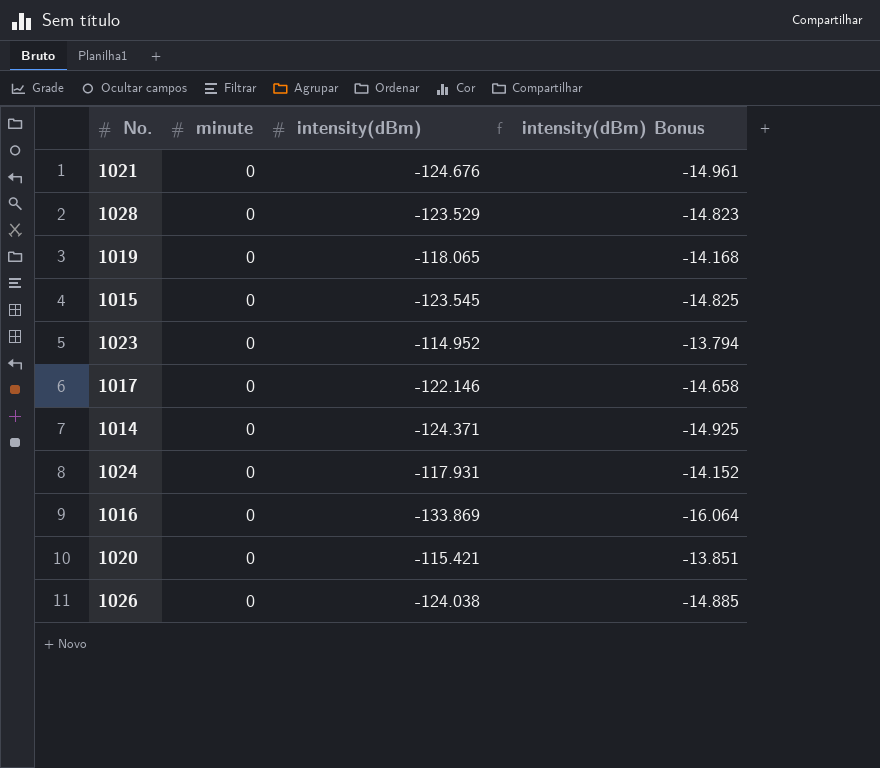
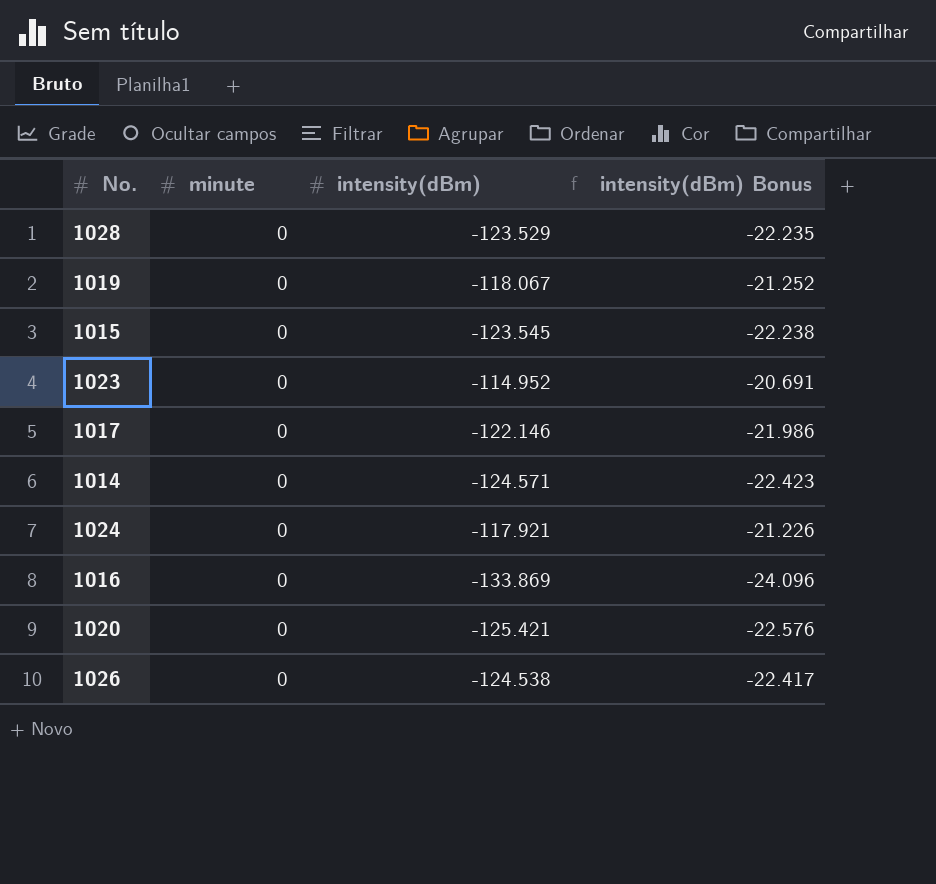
column intensity(dBm) Bonus | formula: [intensity(dBm)] * 0.12 -> [intensity(dBm)] * 0.18
row 1021: 0 | -124.676 | -14.961 -> none
1019 | intensity(dBm): -118.065 -> -118.067
1014 | intensity(dBm): -124.371 -> -124.571
1024 | intensity(dBm): -117.931 -> -117.921
1020 | intensity(dBm): -115.421 -> -125.421
1026 | intensity(dBm): -124.038 -> -124.538

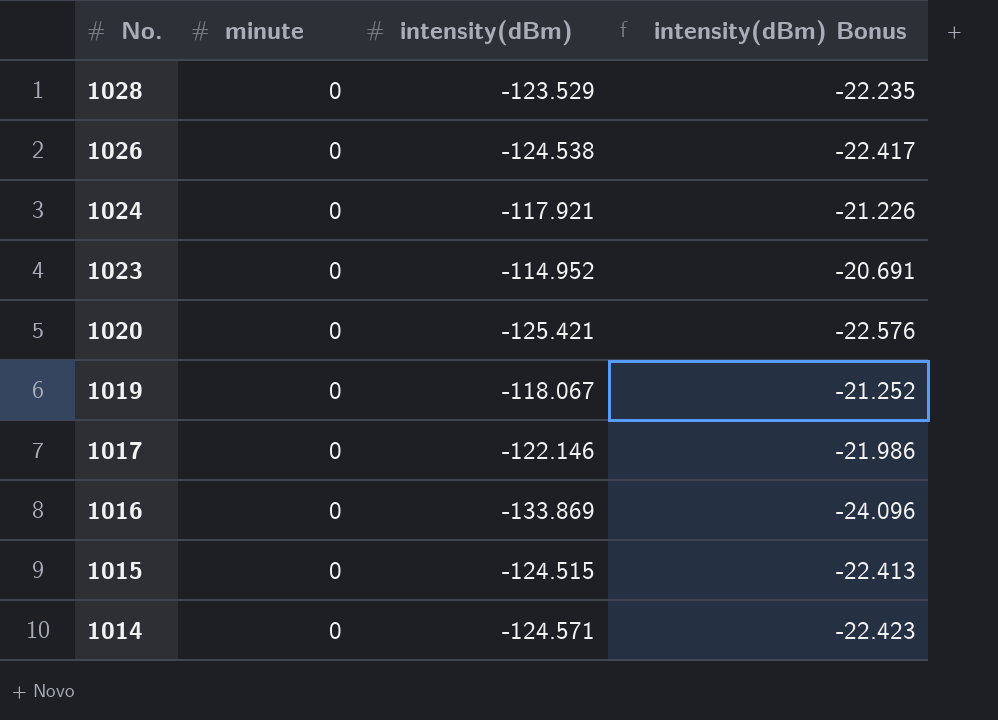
row order: none -> No. descending
1015 | intensity(dBm): -123.545 -> -124.515
1015 | intensity(dBm) Bonus: -22.238 -> -22.413

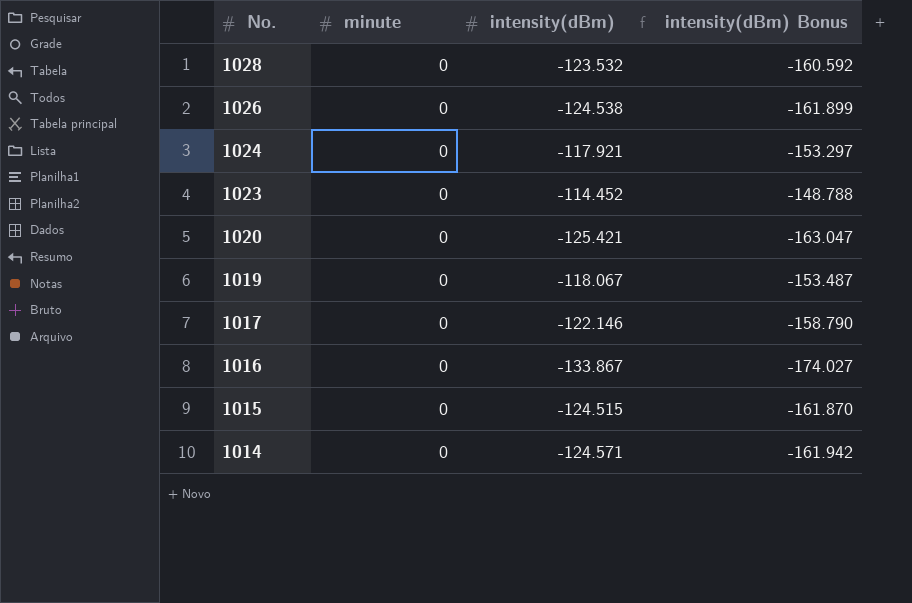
column intensity(dBm) Bonus | formula: [intensity(dBm)] * 0.18 -> [intensity(dBm)] * 1.3
1028 | intensity(dBm): -123.529 -> -123.532
1023 | intensity(dBm): -114.952 -> -114.452
1016 | intensity(dBm): -133.869 -> -133.867

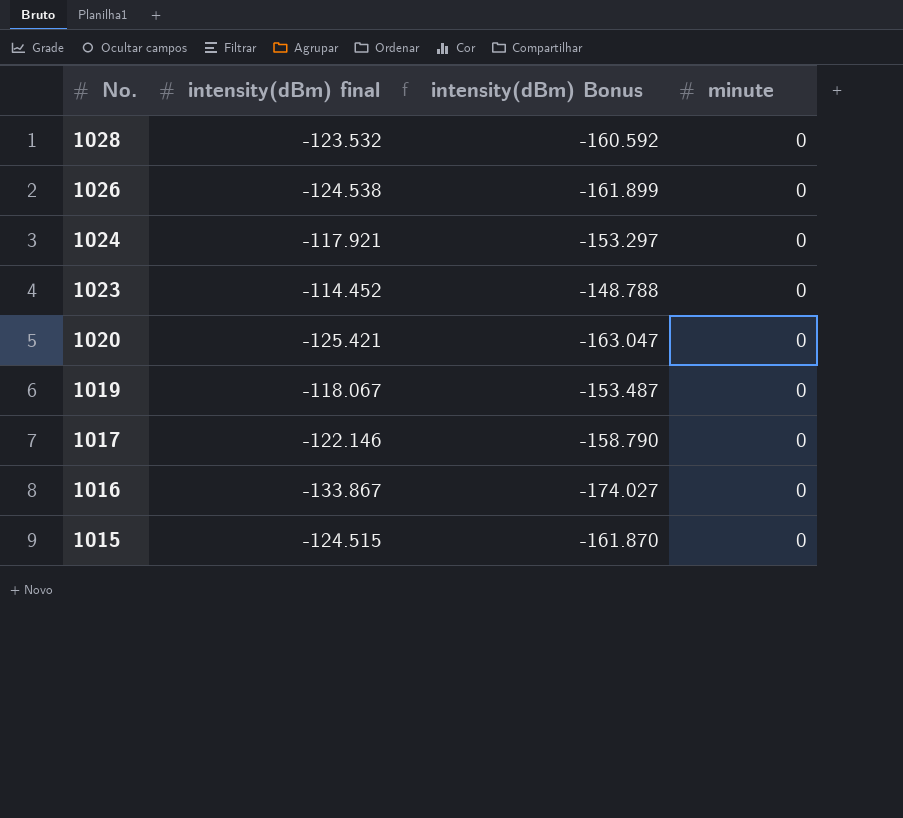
column name: intensity(dBm) -> intensity(dBm) final
column minute | position: 2 -> 4
row 1014: 0 | -124.571 | -161.942 -> none

